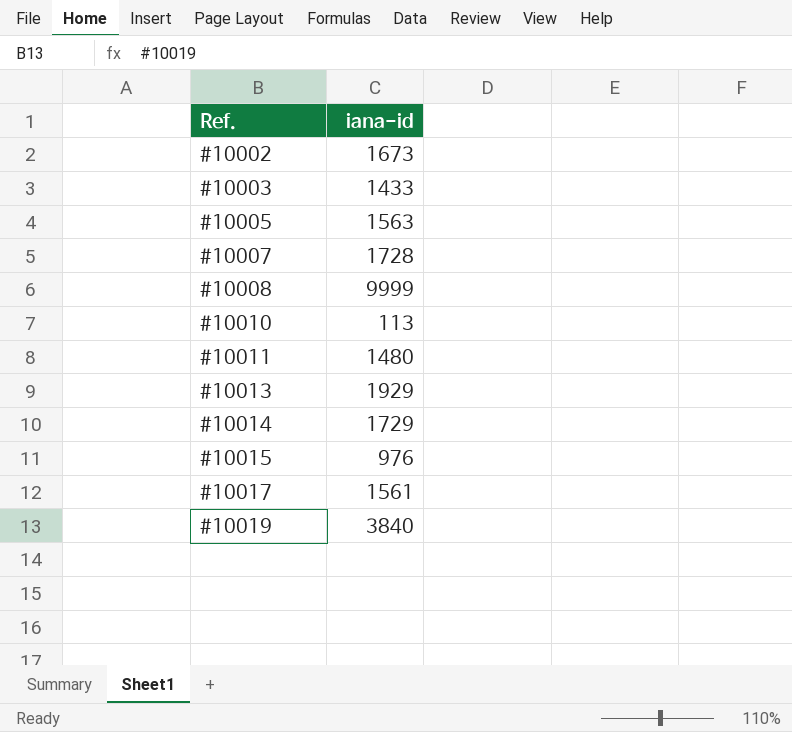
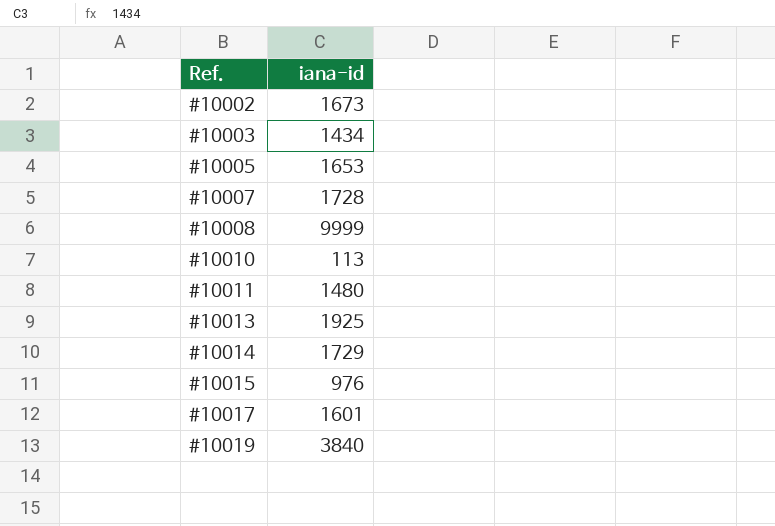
#10003 | iana-id: 1433 -> 1434
#10005 | iana-id: 1563 -> 1653
#10013 | iana-id: 1929 -> 1925
#10017 | iana-id: 1561 -> 1601

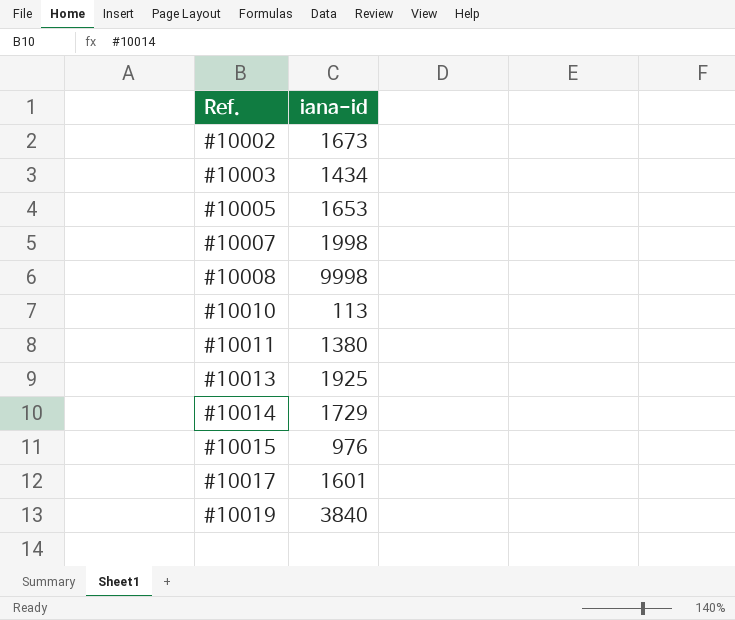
#10007 | iana-id: 1728 -> 1998
#10008 | iana-id: 9999 -> 9998
#10011 | iana-id: 1480 -> 1380

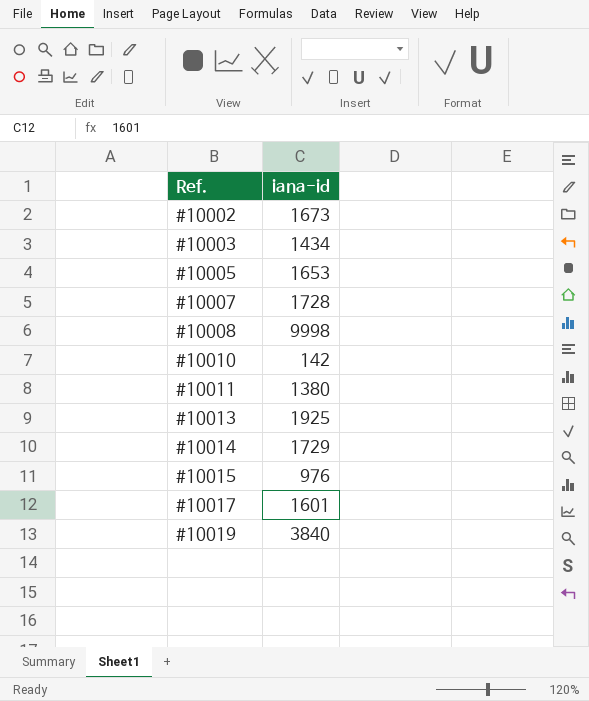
#10007 | iana-id: 1998 -> 1728
#10010 | iana-id: 113 -> 142

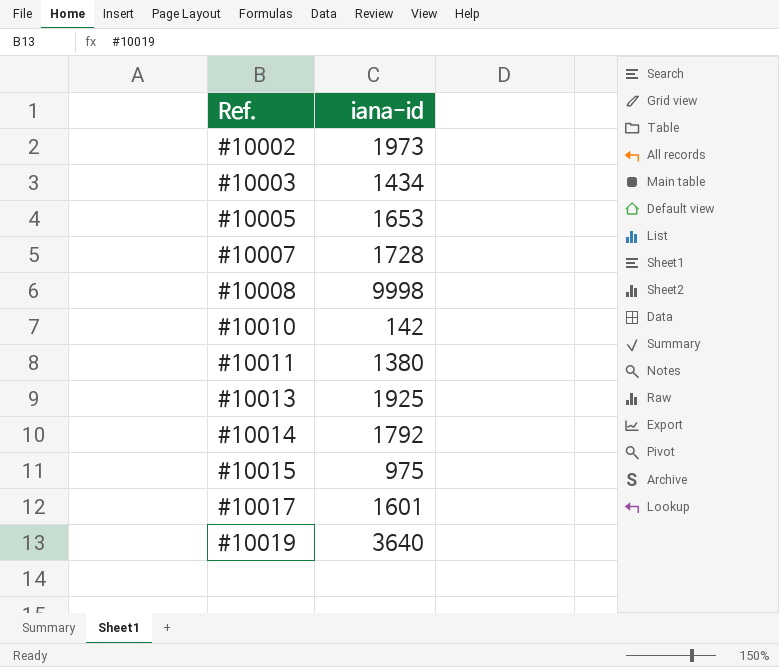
#10002 | iana-id: 1673 -> 1973
#10014 | iana-id: 1729 -> 1792
#10015 | iana-id: 976 -> 975
#10019 | iana-id: 3840 -> 3640

